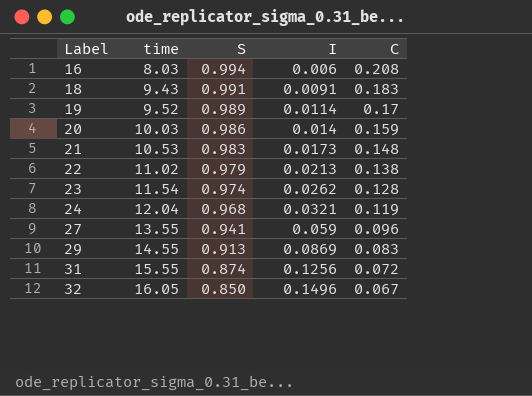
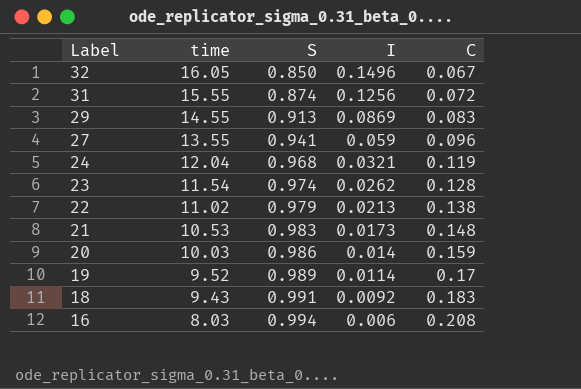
row order: Label ascending -> Label descending
18 | I: 0.0091 -> 0.0092

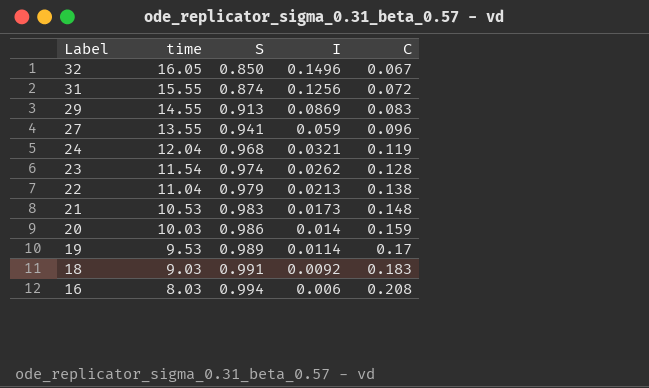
22 | time: 11.02 -> 11.04
19 | time: 9.52 -> 9.53
18 | time: 9.43 -> 9.03

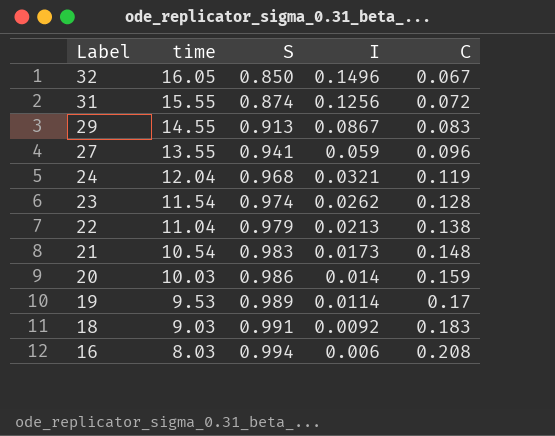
29 | I: 0.0869 -> 0.0867
21 | time: 10.53 -> 10.54

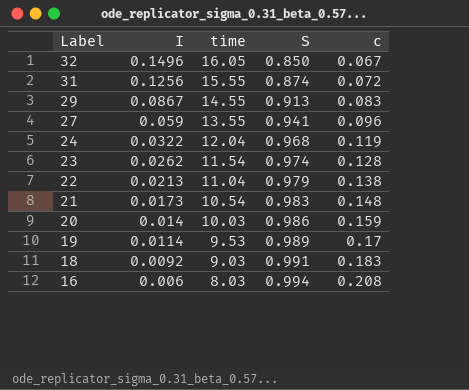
column I | position: 4 -> 2
column name: C -> c
24 | I: 0.0321 -> 0.0322

